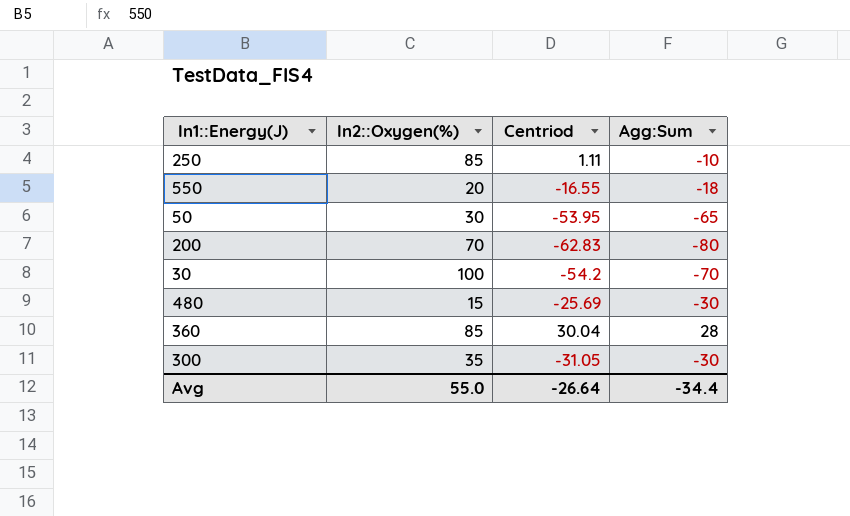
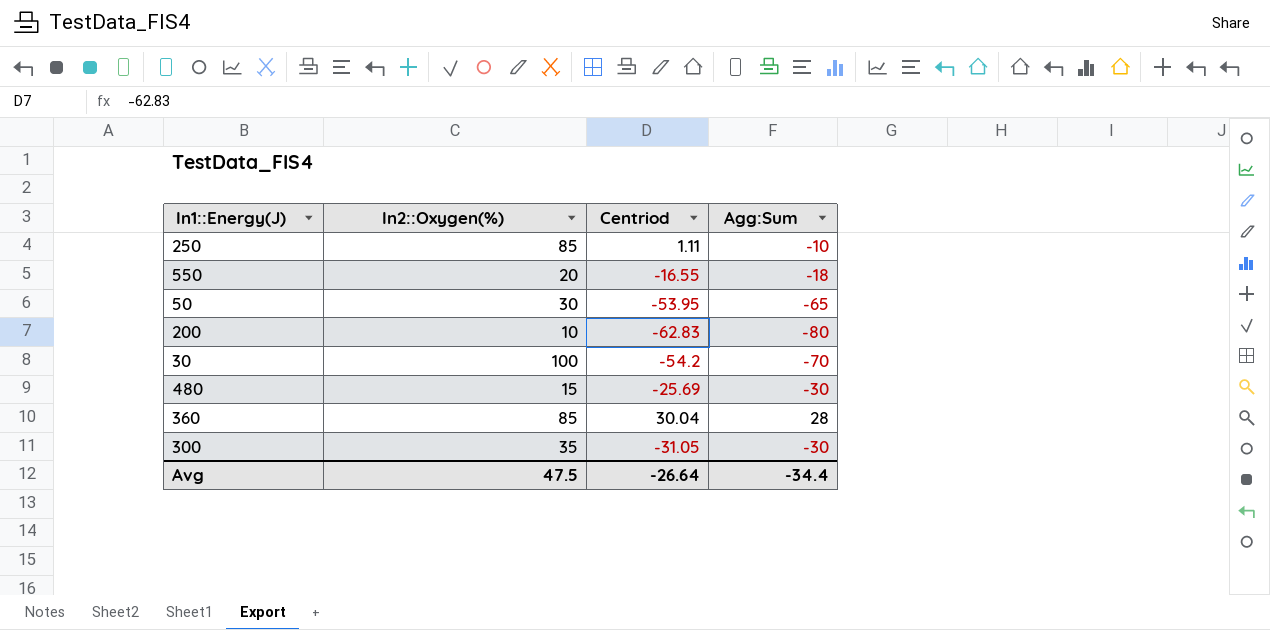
200 | In2::Oxygen(%): 70 -> 10
Avg | In2::Oxygen(%): 55.0 -> 47.5

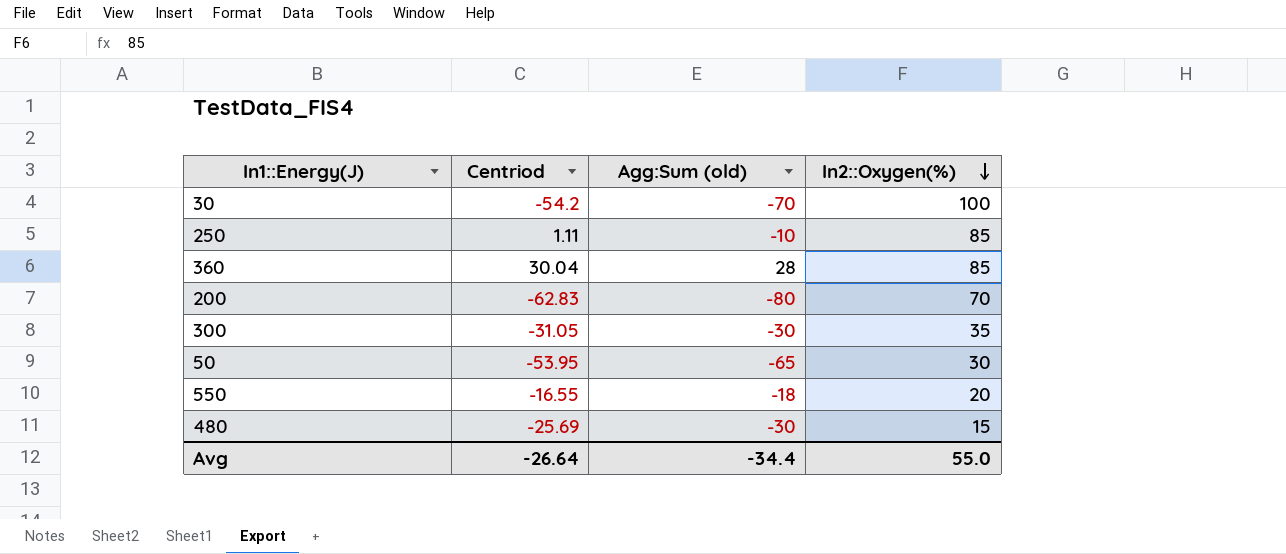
row order: none -> In2::Oxygen(%) descending
column name: Agg:Sum -> Agg:Sum (old)
column In2::Oxygen(%) | position: 2 -> 4
200 | In2::Oxygen(%): 10 -> 70
Avg | In2::Oxygen(%): 47.5 -> 55.0

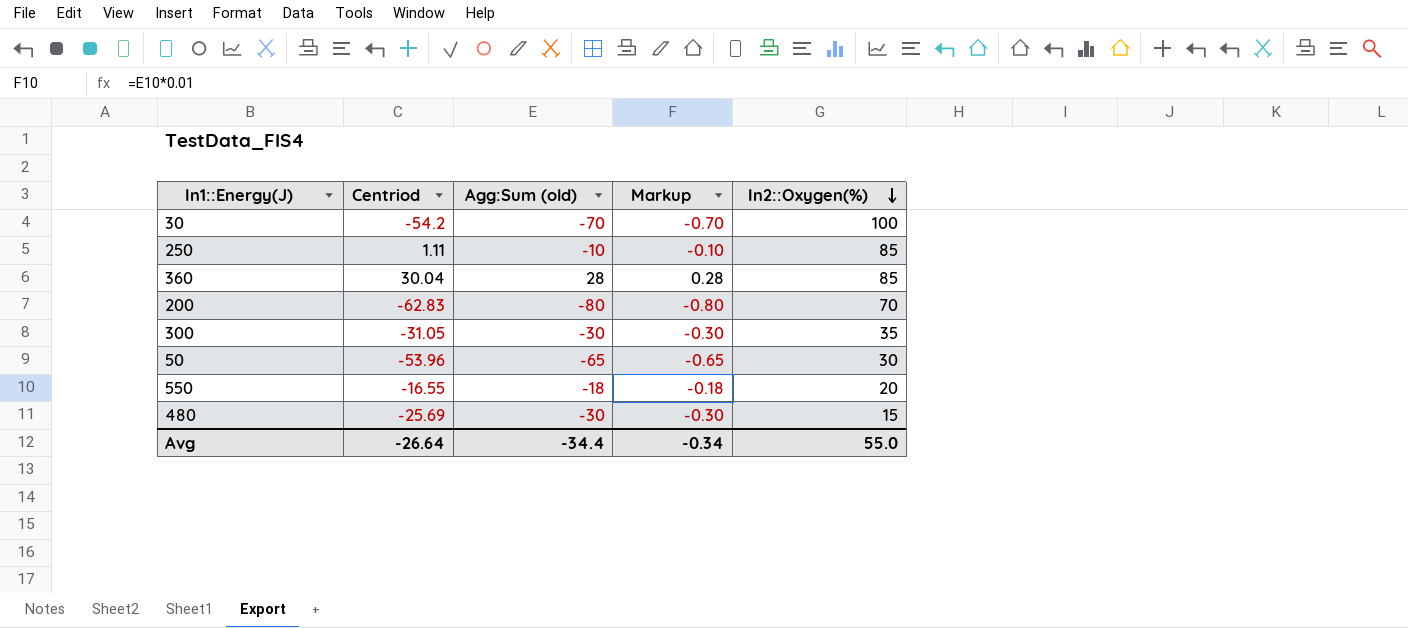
column Markup | formula: none -> [Agg:Sum (old)] * 0.01
50 | Centriod: -53.95 -> -53.96

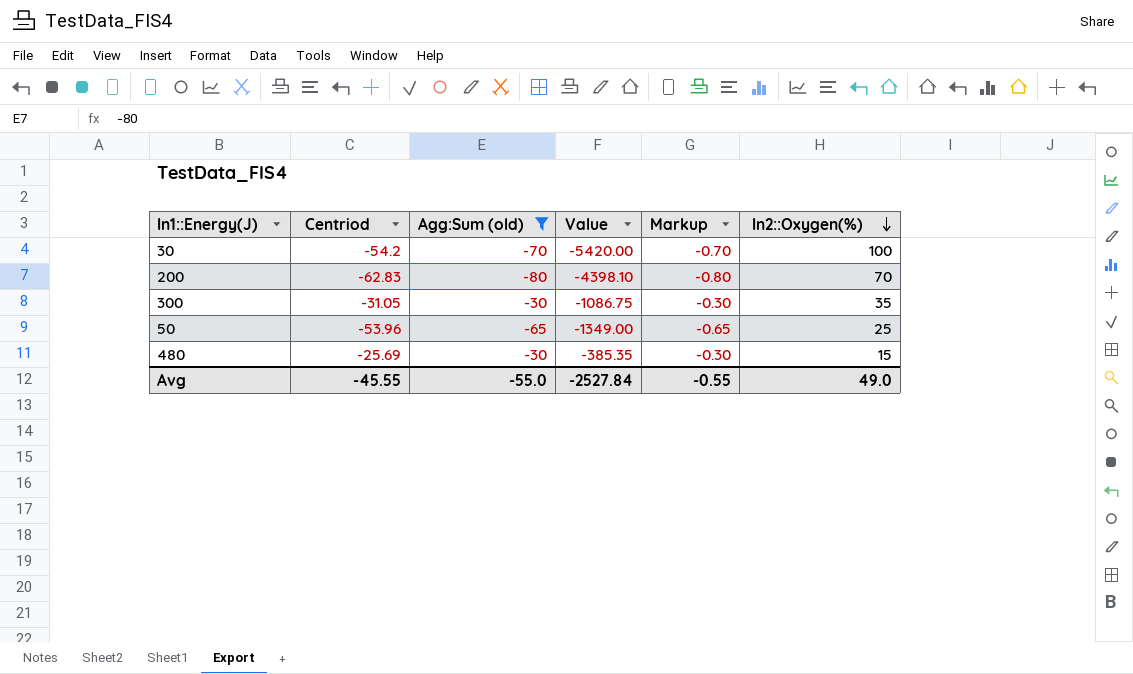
filter: none -> Agg:Sum (old) <= -30
column Value | formula: none -> [Centriod] * [In2::Oxygen(%)]
50 | In2::Oxygen(%): 30 -> 25
Avg | Centriod: -26.64 -> -45.55
Avg | Agg:Sum (old): -34.4 -> -55.0
Avg | Markup: -0.34 -> -0.55
Avg | In2::Oxygen(%): 55.0 -> 49.0

